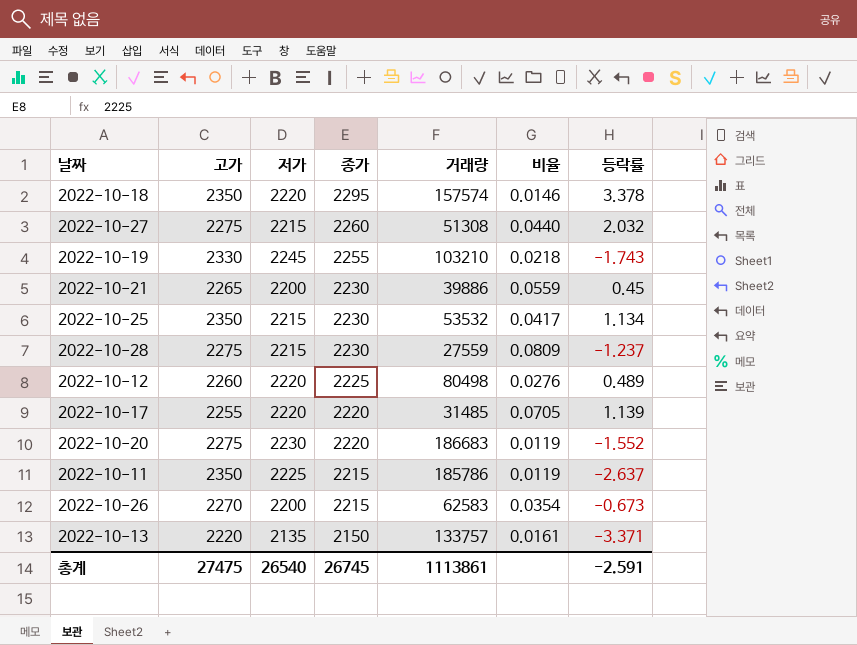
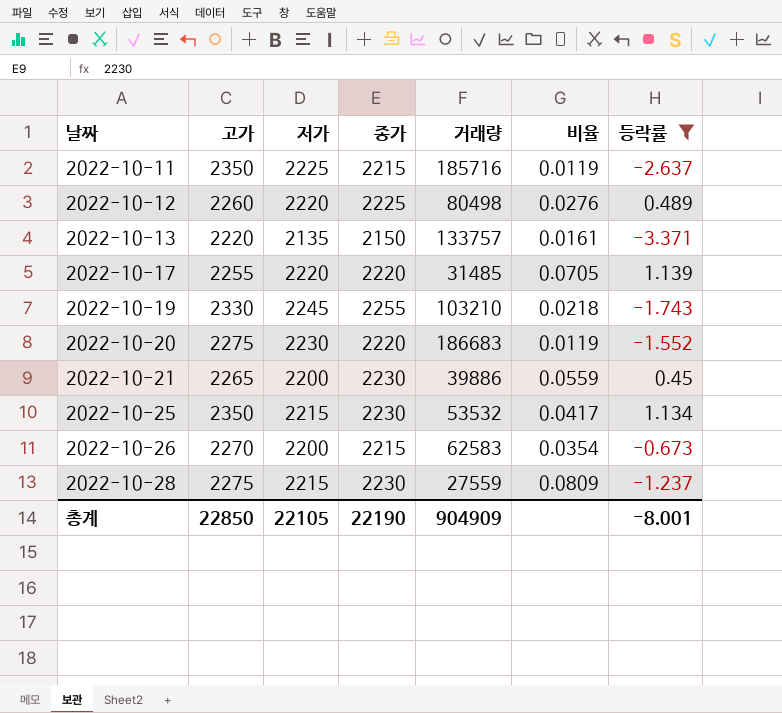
filter: none -> 등락률 <= 1.139
row order: 종가 descending -> 날짜 ascending
2022-10-11 | 거래량: 185786 -> 185716
총계 | 고가: 27475 -> 22850
총계 | 저가: 26540 -> 22105
총계 | 종가: 26745 -> 22190
총계 | 거래량: 1113861 -> 904909
총계 | 등락률: -2.591 -> -8.001

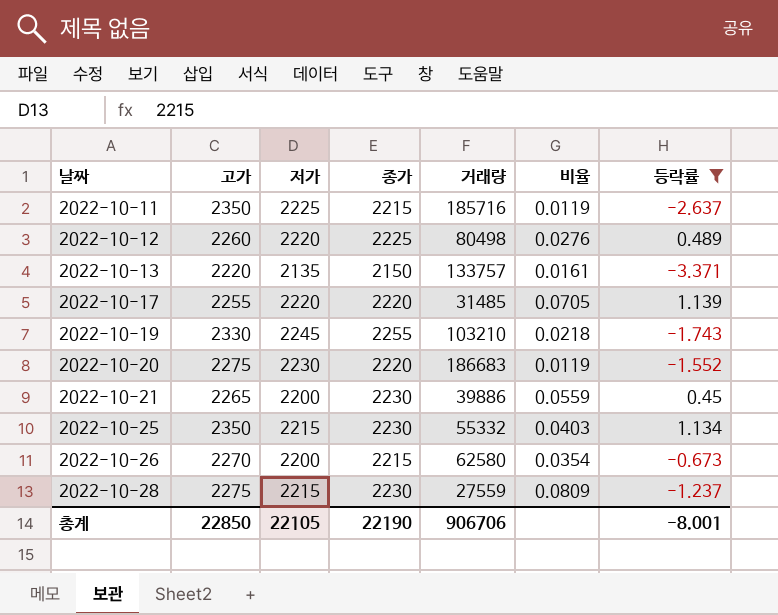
2022-10-25 | 거래량: 53532 -> 55332
2022-10-25 | 비율: 0.0417 -> 0.0403
2022-10-26 | 거래량: 62583 -> 62580
총계 | 거래량: 904909 -> 906706

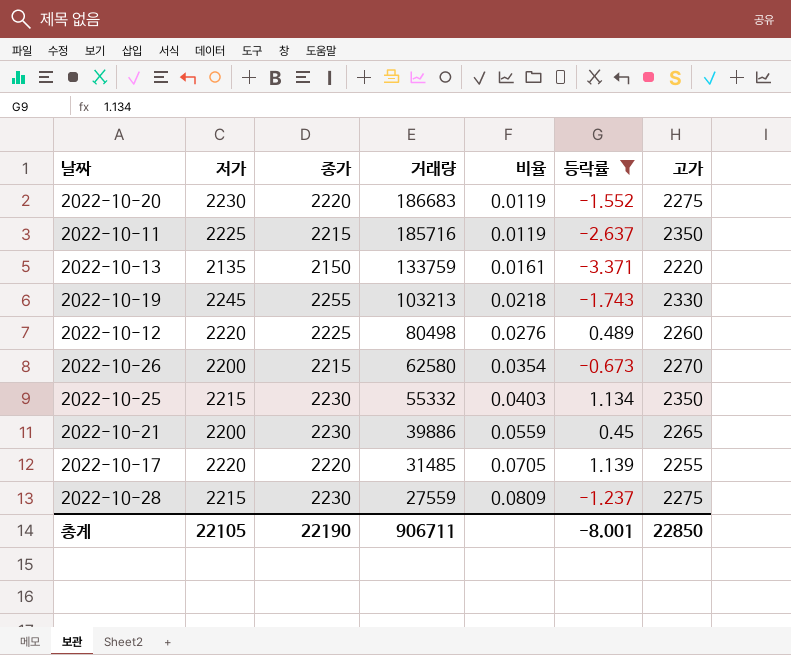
row order: 날짜 ascending -> 거래량 descending
column 고가 | position: 2 -> 7
2022-10-13 | 거래량: 133757 -> 133759
2022-10-19 | 거래량: 103210 -> 103213
총계 | 거래량: 906706 -> 906711

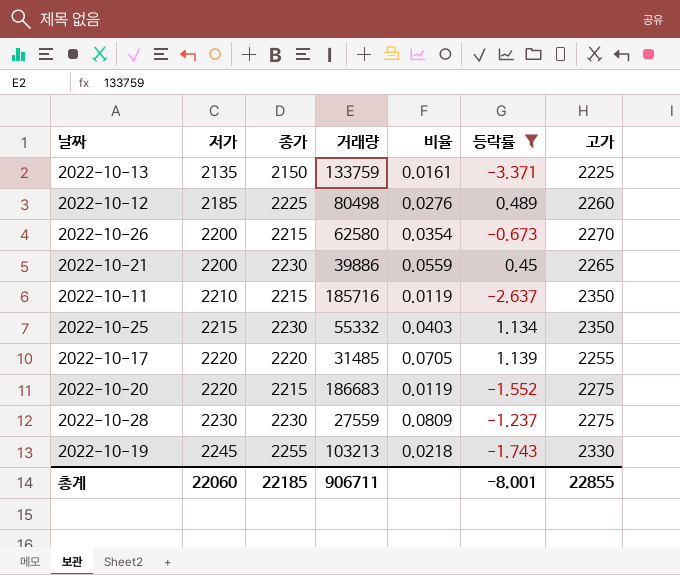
row order: 거래량 descending -> 저가 ascending
2022-10-13 | 고가: 2220 -> 2225
2022-10-12 | 저가: 2220 -> 2185
2022-10-11 | 저가: 2225 -> 2210
2022-10-20 | 저가: 2230 -> 2220
2022-10-20 | 종가: 2220 -> 2215
2022-10-28 | 저가: 2215 -> 2230
총계 | 저가: 22105 -> 22060
총계 | 종가: 22190 -> 22185
총계 | 고가: 22850 -> 22855

